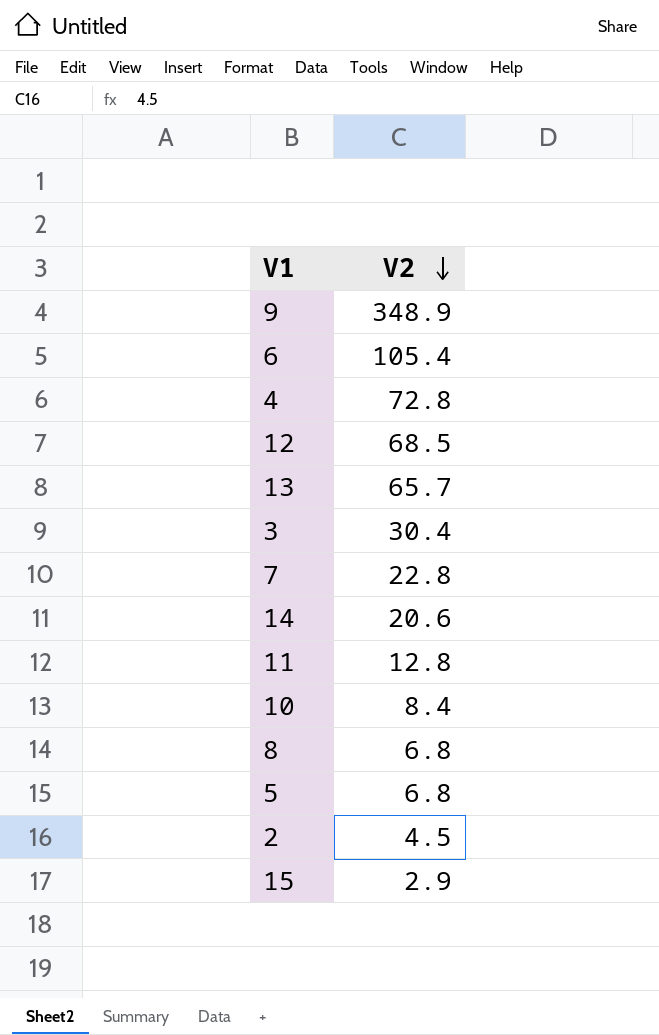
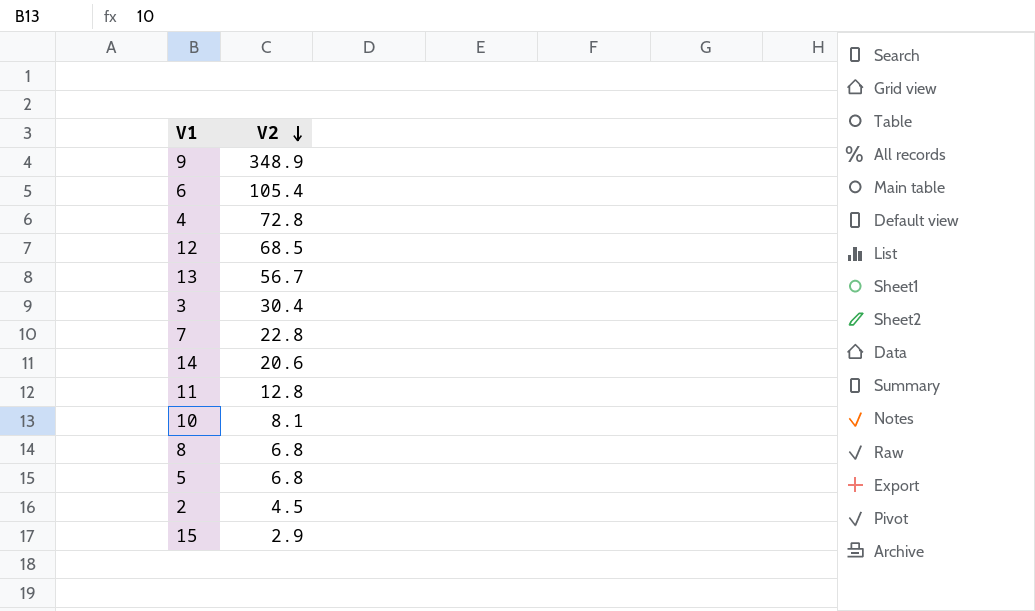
13 | V2: 65.7 -> 56.7
10 | V2: 8.4 -> 8.1

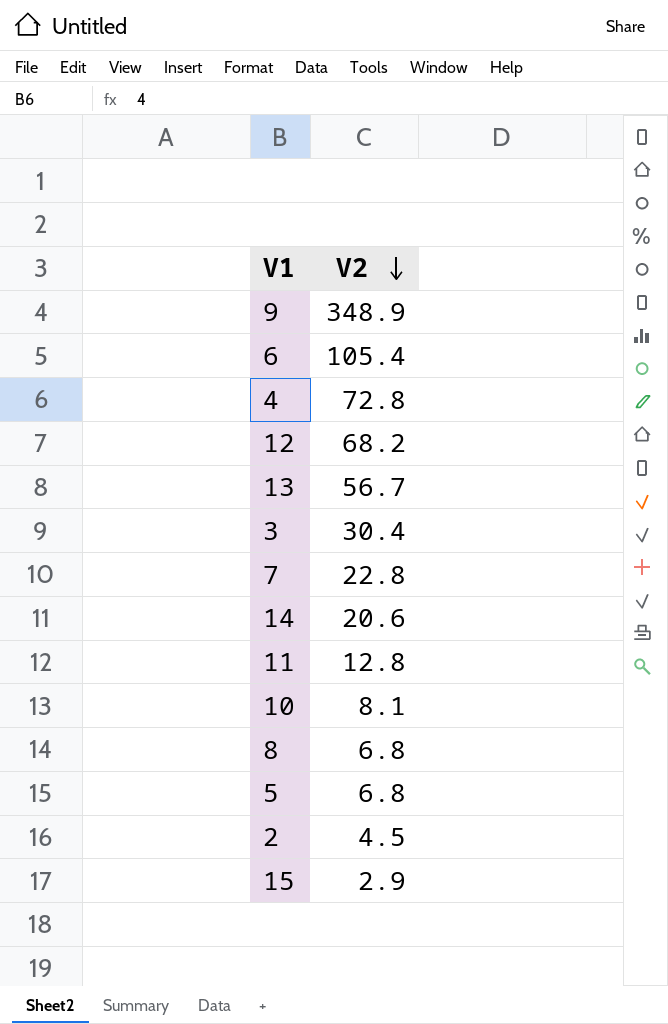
12 | V2: 68.5 -> 68.2

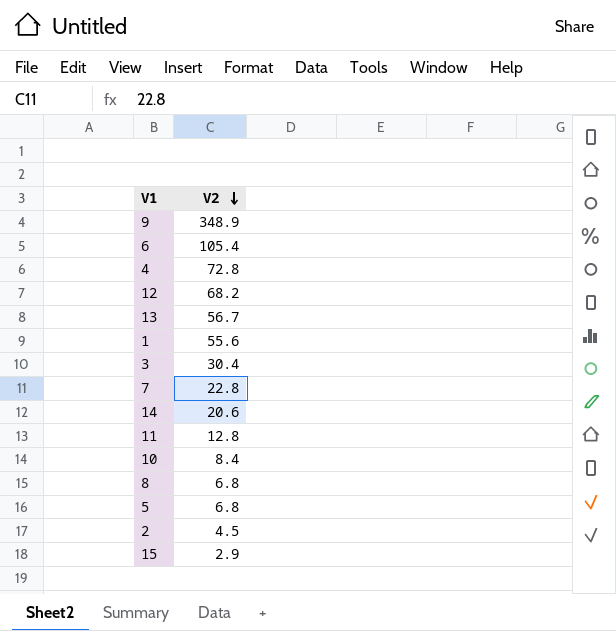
row 1: none -> 55.6
10 | V2: 8.1 -> 8.4

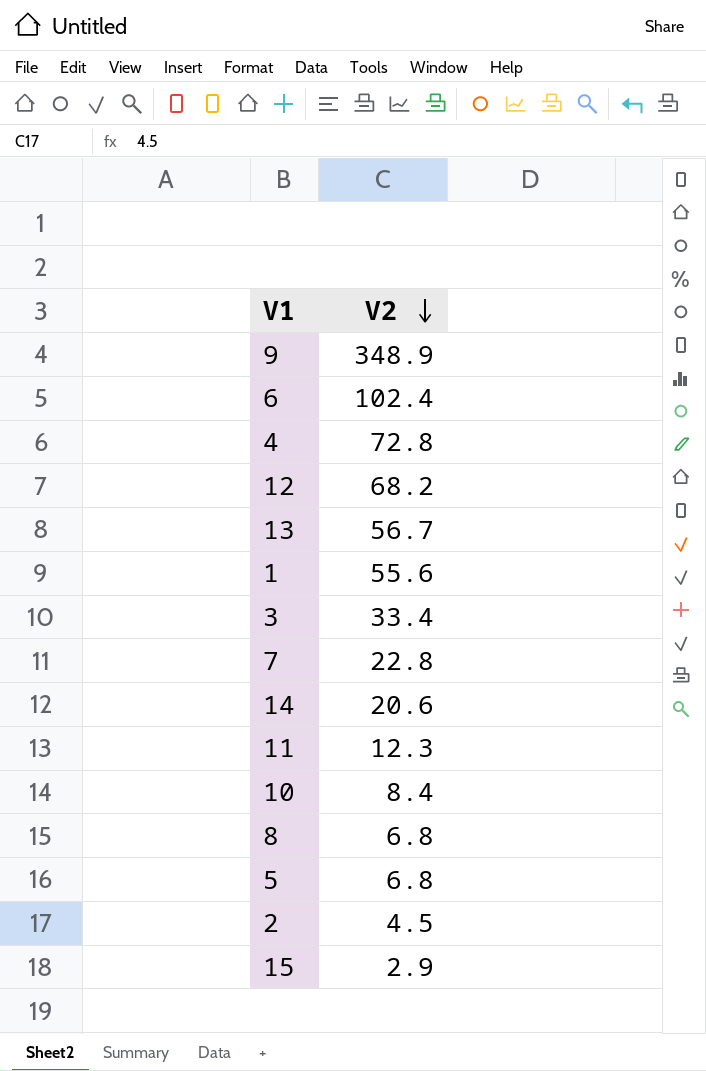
6 | V2: 105.4 -> 102.4
3 | V2: 30.4 -> 33.4
11 | V2: 12.8 -> 12.3

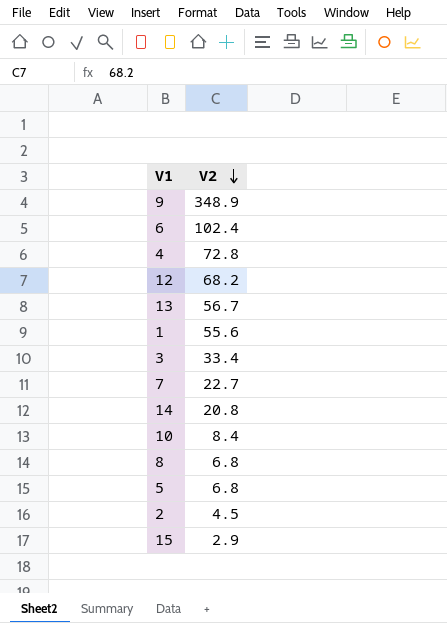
row 11: 12.3 -> none
7 | V2: 22.8 -> 22.7
14 | V2: 20.6 -> 20.8

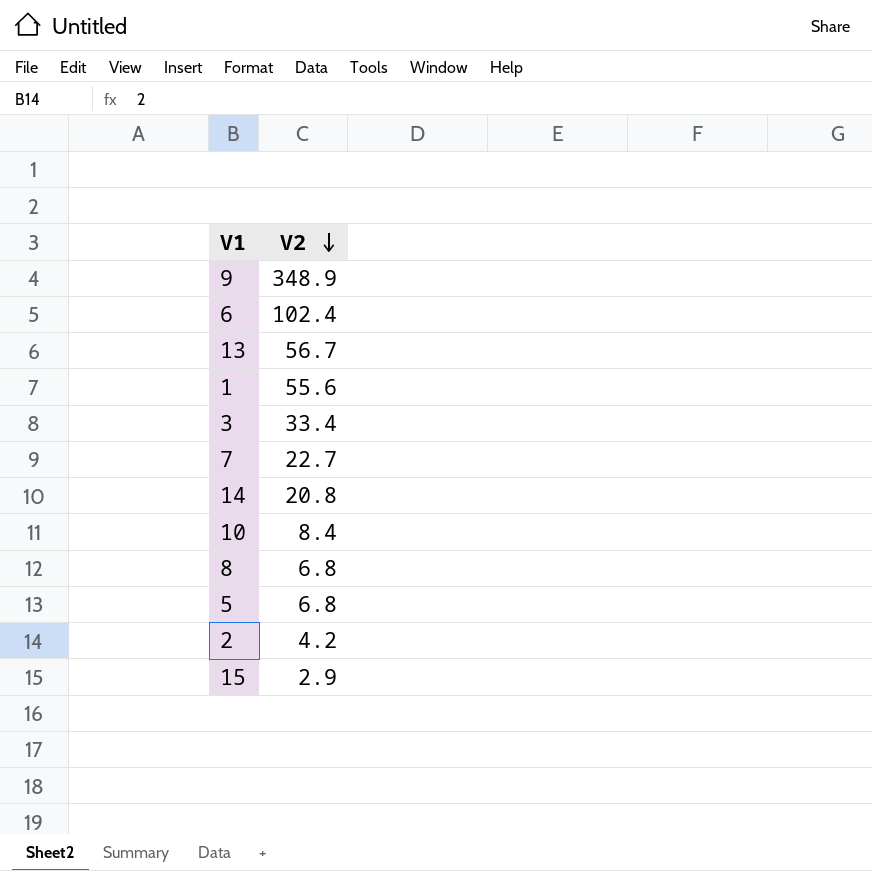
row 4: 72.8 -> none
row 12: 68.2 -> none
2 | V2: 4.5 -> 4.2

